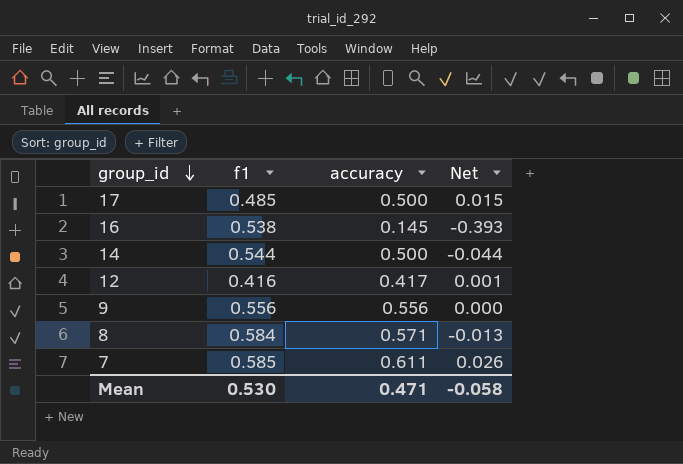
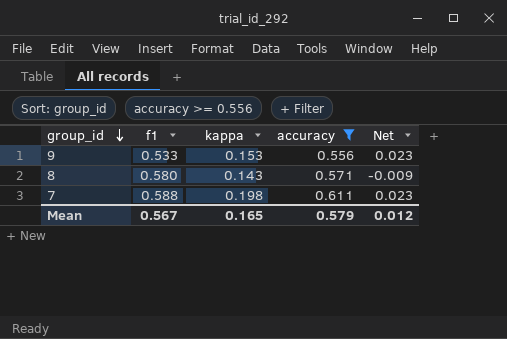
filter: none -> accuracy >= 0.556
column kappa | position: none -> 3
9 | f1: 0.556 -> 0.533
9 | Net: 0.000 -> 0.023
8 | f1: 0.584 -> 0.580
8 | Net: -0.013 -> -0.009
7 | f1: 0.585 -> 0.588
7 | Net: 0.026 -> 0.023
Mean | f1: 0.530 -> 0.567
Mean | accuracy: 0.471 -> 0.579
Mean | Net: -0.058 -> 0.012

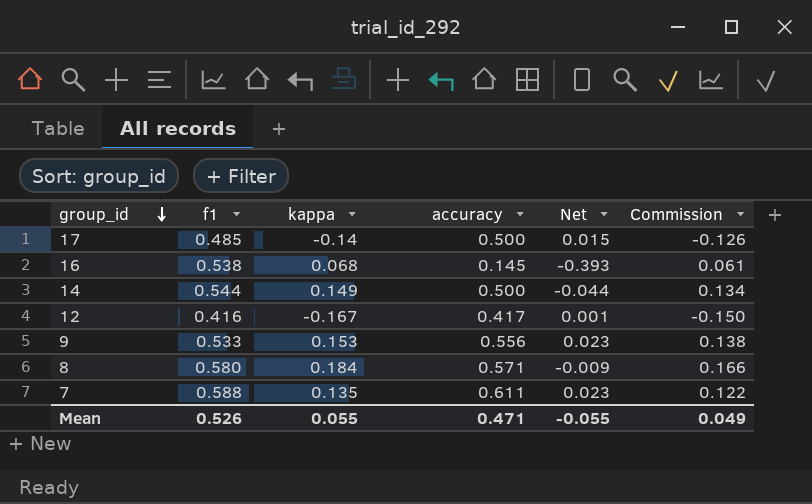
filter: accuracy >= 0.556 -> none
column Commission | formula: none -> [kappa] * 0.9
8 | kappa: 0.143 -> 0.184
7 | kappa: 0.198 -> 0.135
Mean | f1: 0.567 -> 0.526
Mean | kappa: 0.165 -> 0.055
Mean | accuracy: 0.579 -> 0.471
Mean | Net: 0.012 -> -0.055

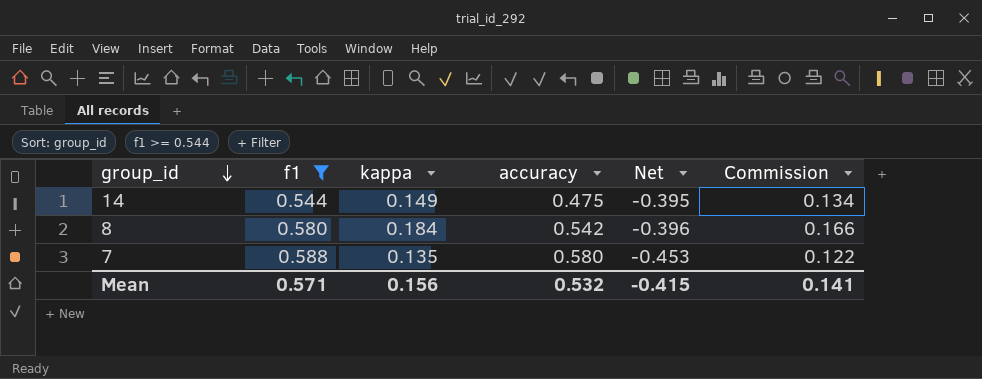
filter: none -> f1 >= 0.544
column Net | formula: [accuracy] - [f1] -> [kappa] - [f1]
14 | accuracy: 0.500 -> 0.475
8 | accuracy: 0.571 -> 0.542
7 | accuracy: 0.611 -> 0.580
Mean | f1: 0.526 -> 0.571
Mean | kappa: 0.055 -> 0.156
Mean | accuracy: 0.471 -> 0.532
Mean | Net: -0.055 -> -0.415
Mean | Commission: 0.049 -> 0.141

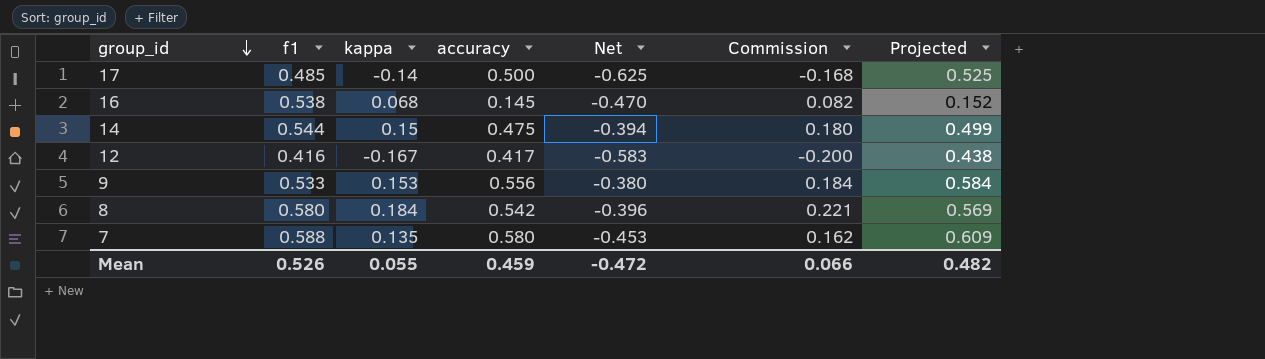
filter: f1 >= 0.544 -> none
column Commission | formula: [kappa] * 0.9 -> [kappa] * 1.2
column Projected | formula: none -> [accuracy] * 1.05
14 | kappa: 0.149 -> 0.15
14 | Net: -0.395 -> -0.394
Mean | f1: 0.571 -> 0.526
Mean | kappa: 0.156 -> 0.055
Mean | accuracy: 0.532 -> 0.459
Mean | Net: -0.415 -> -0.472
Mean | Commission: 0.141 -> 0.066

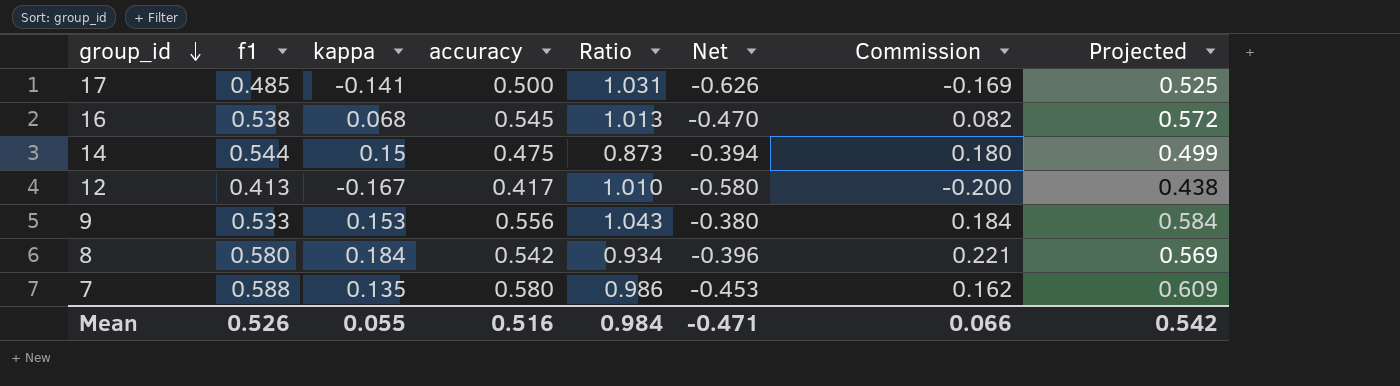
column Ratio | formula: none -> [accuracy] / [f1]
17 | kappa: -0.14 -> -0.141
17 | Net: -0.625 -> -0.626
17 | Commission: -0.168 -> -0.169
16 | accuracy: 0.145 -> 0.545
16 | Projected: 0.152 -> 0.572
12 | f1: 0.416 -> 0.413
12 | Net: -0.583 -> -0.580
Mean | accuracy: 0.459 -> 0.516
Mean | Net: -0.472 -> -0.471
Mean | Projected: 0.482 -> 0.542

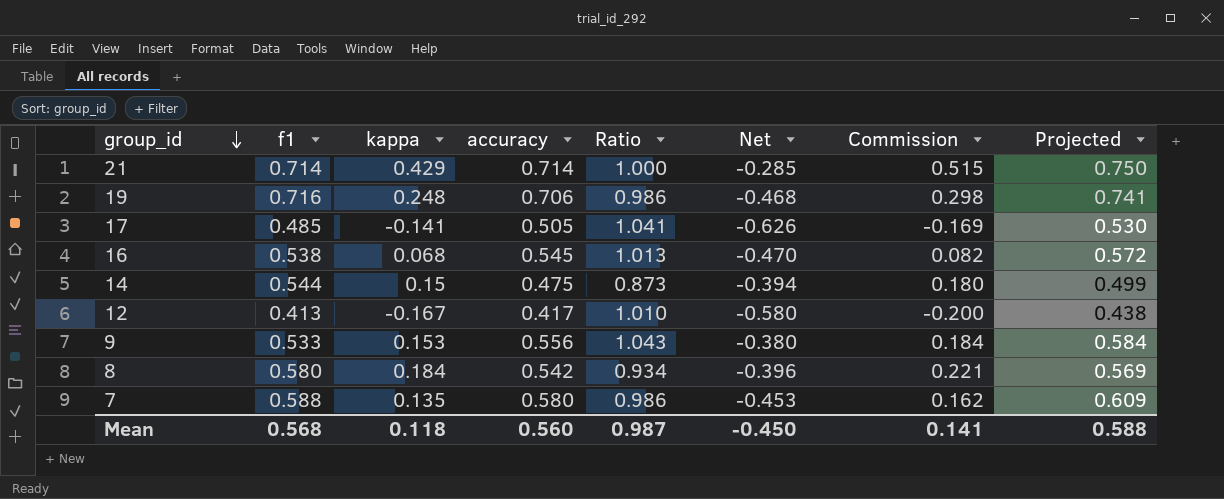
row 21: none -> 0.714 | 0.429 | 0.714 | 1.000 | -0.285 | 0.515 | 0.750
row 19: none -> 0.716 | 0.248 | 0.706 | 0.986 | -0.468 | 0.298 | 0.741
17 | accuracy: 0.500 -> 0.505
17 | Ratio: 1.031 -> 1.041
17 | Projected: 0.525 -> 0.530
Mean | f1: 0.526 -> 0.568
Mean | kappa: 0.055 -> 0.118
Mean | accuracy: 0.516 -> 0.560
Mean | Ratio: 0.984 -> 0.987
Mean | Net: -0.471 -> -0.450
Mean | Commission: 0.066 -> 0.141
Mean | Projected: 0.542 -> 0.588

